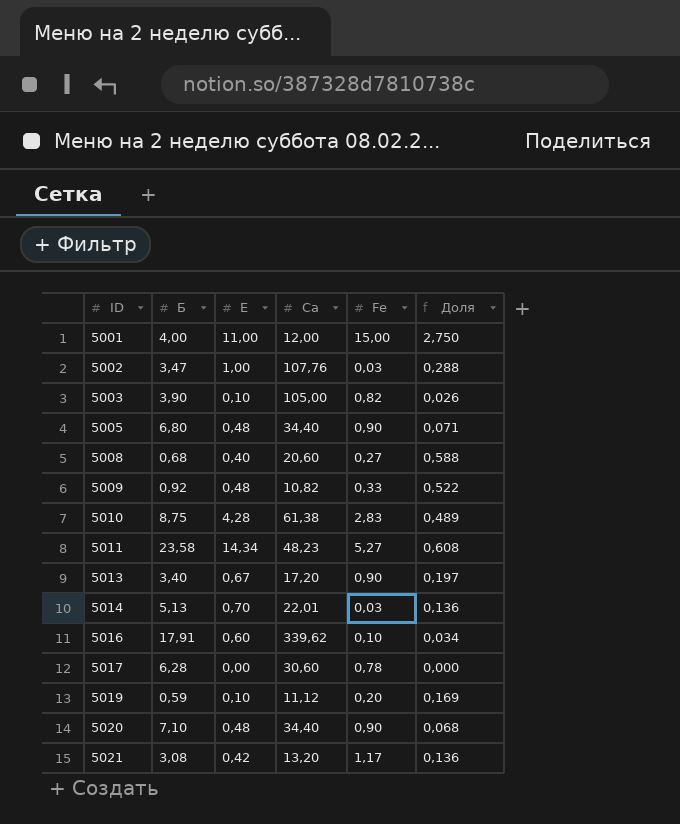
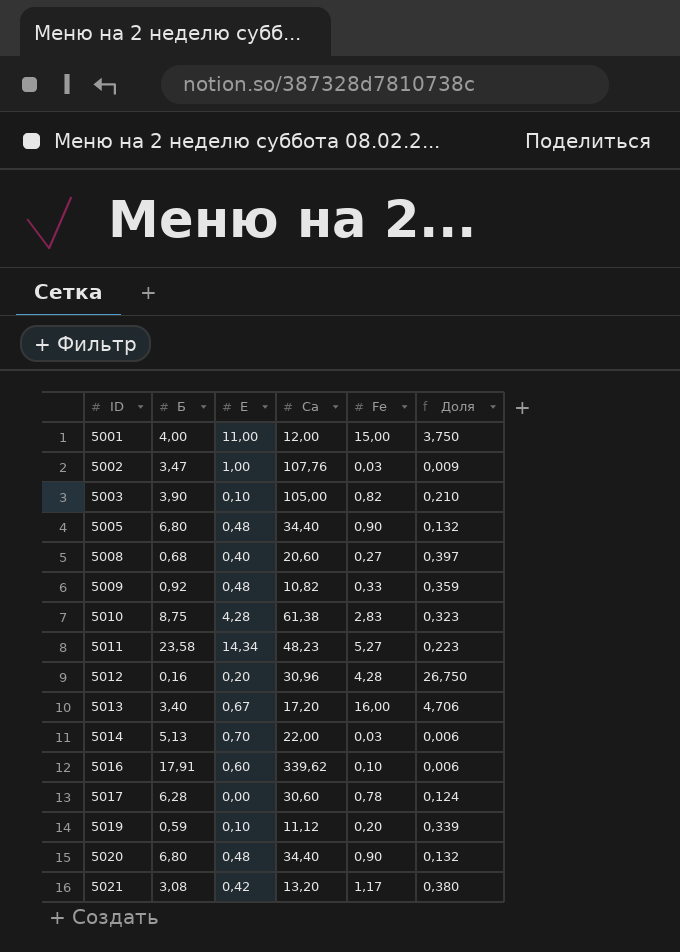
column Доля | formula: [Е] / [Б] -> [Fe] / [Б]
row 5012: none -> 0,16 | 0,20 | 30,96 | 4,28 | 26,750
5013 | Fe: 0,90 -> 16,00
5014 | Ca: 22,01 -> 22,00
5020 | Б: 7,10 -> 6,80

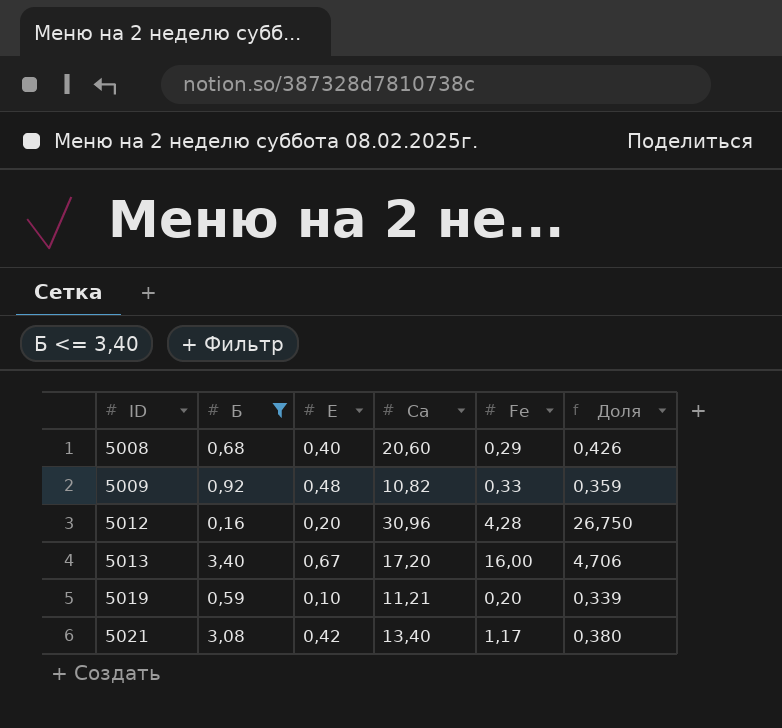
filter: none -> Б <= 3,40
5008 | Fe: 0,27 -> 0,29
5008 | Доля: 0,397 -> 0,426
5019 | Ca: 11,12 -> 11,21
5021 | Ca: 13,20 -> 13,40

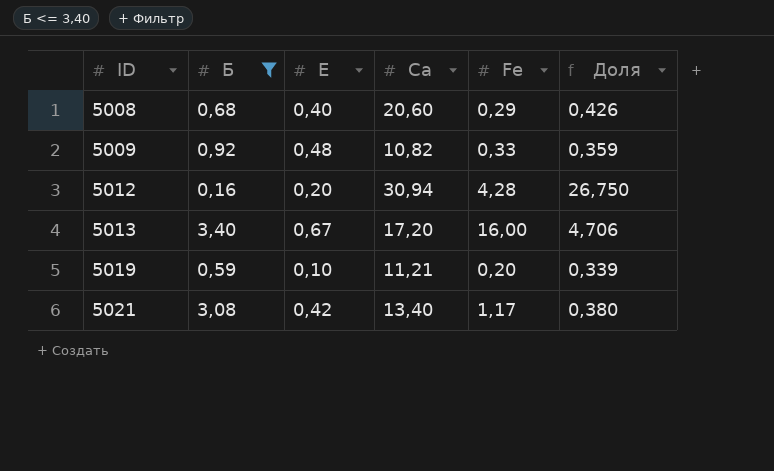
5012 | Ca: 30,96 -> 30,94

